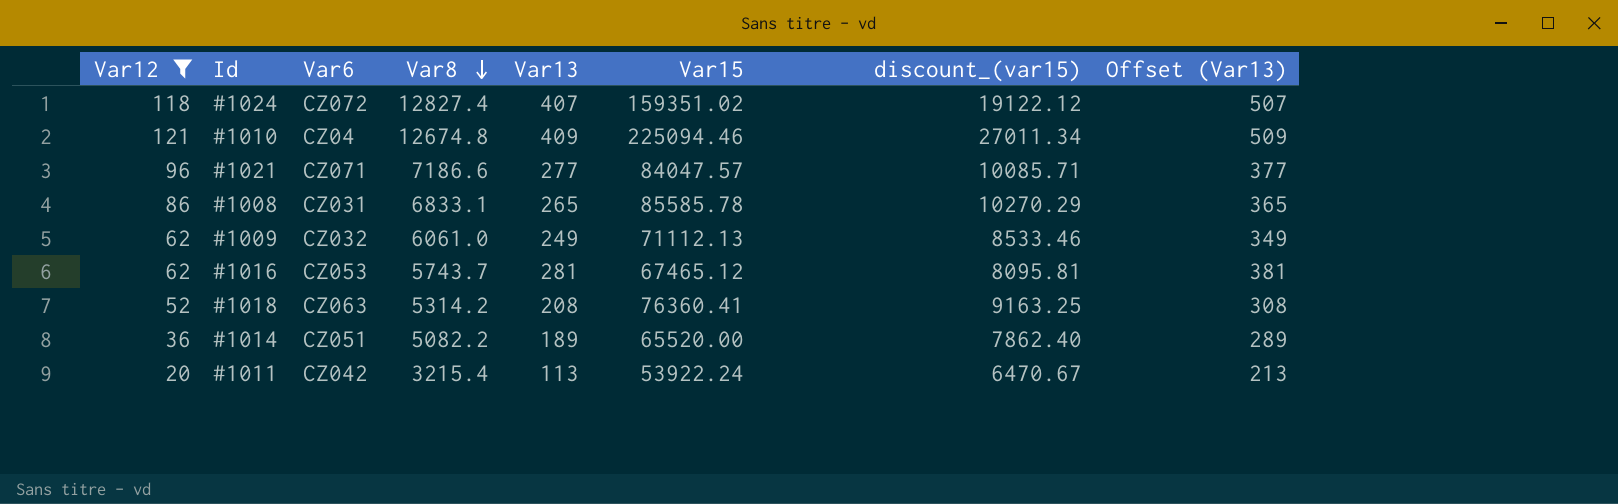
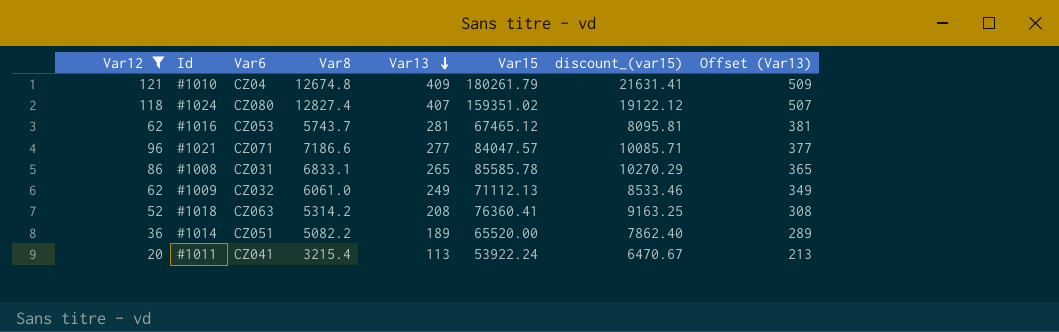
row order: Var8 descending -> Var13 descending
#1010 | Var15: 225094.46 -> 180261.79
#1010 | discount_(var15): 27011.34 -> 21631.41
#1024 | Var6: CZ072 -> CZ080
#1011 | Var6: CZ042 -> CZ041

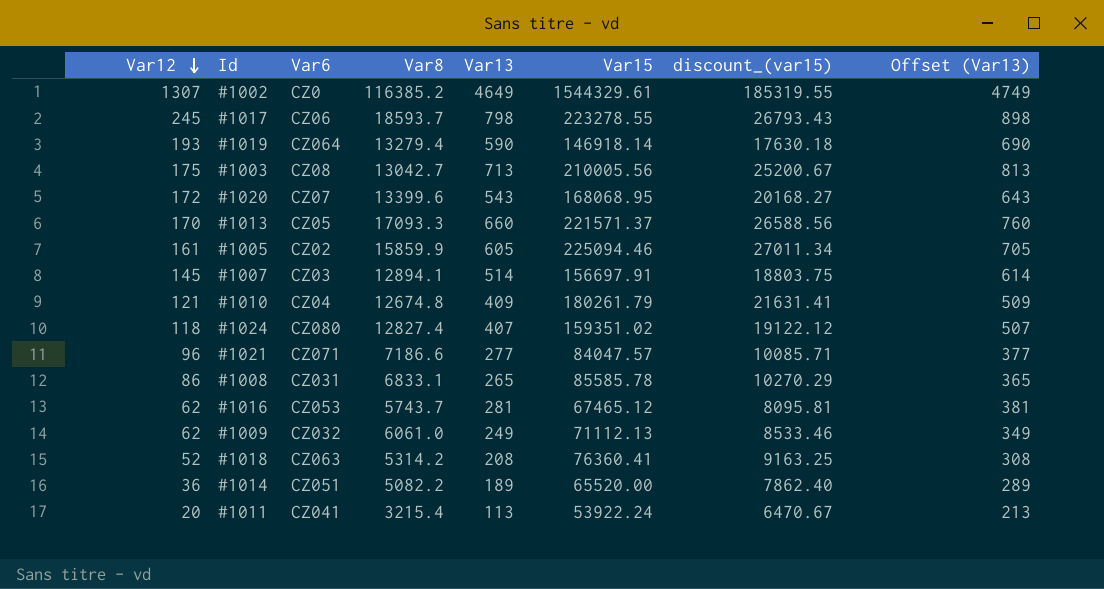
filter: Var12 <= 121 -> none
row order: Var13 descending -> Var12 descending

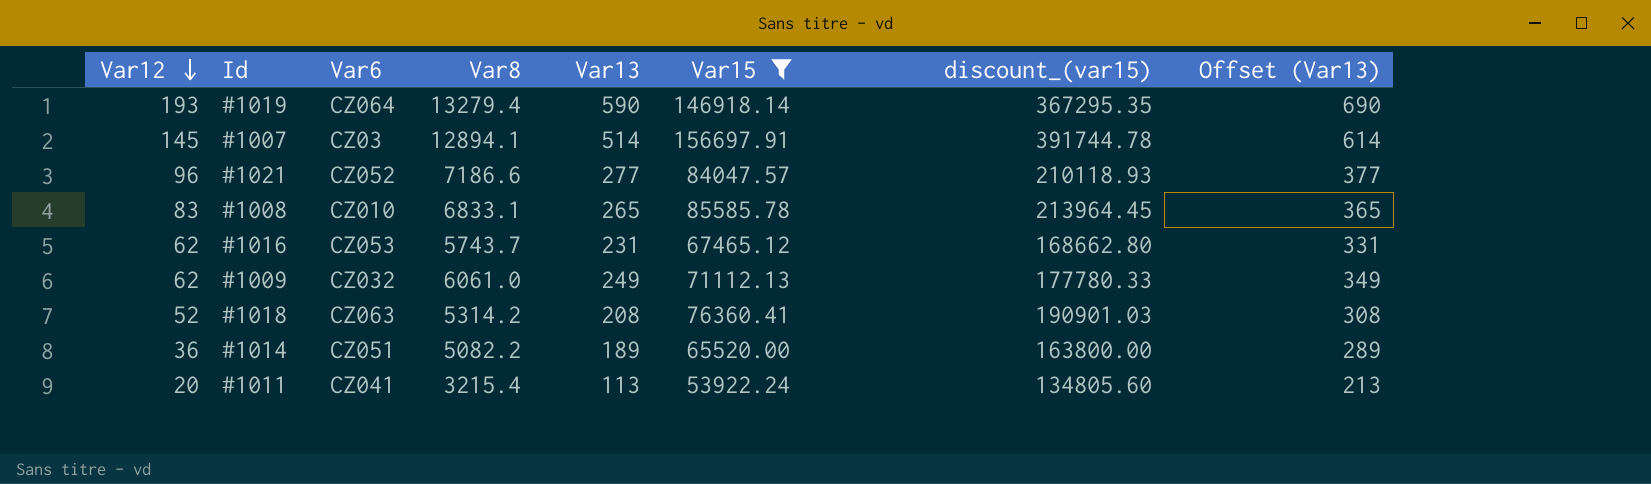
filter: none -> Var15 <= 156697.91
column discount_(var15) | formula: [Var15] * 0.12 -> [Var15] * 2.5
#1021 | Var6: CZ071 -> CZ052
#1008 | Var12: 86 -> 83
#1008 | Var6: CZ031 -> CZ010
#1016 | Var13: 281 -> 231
#1016 | Offset (Var13): 381 -> 331

